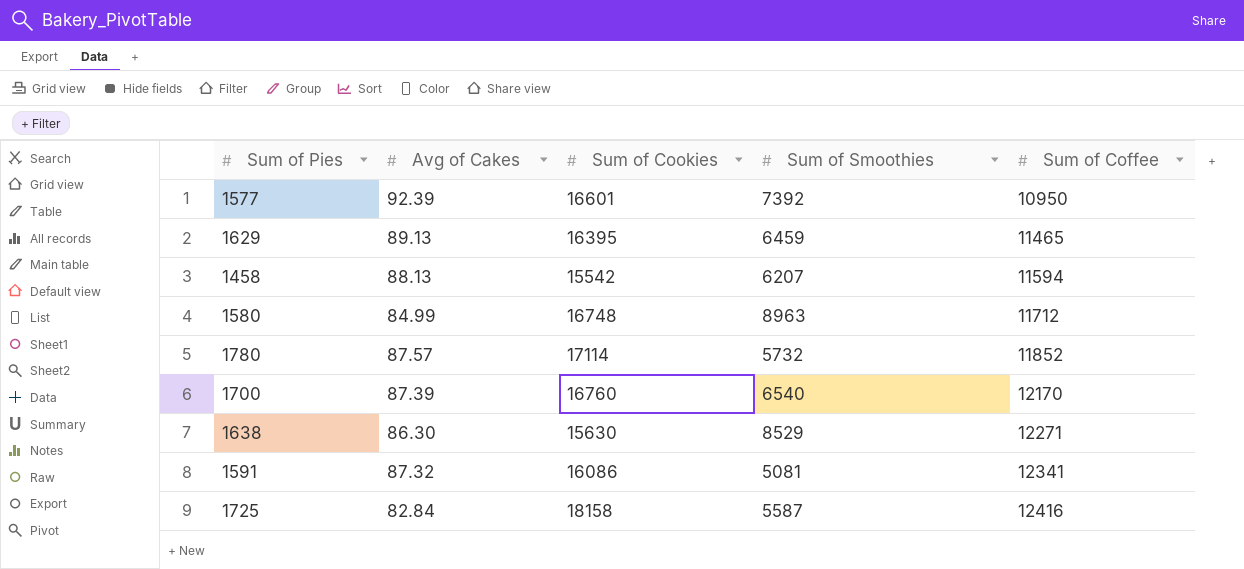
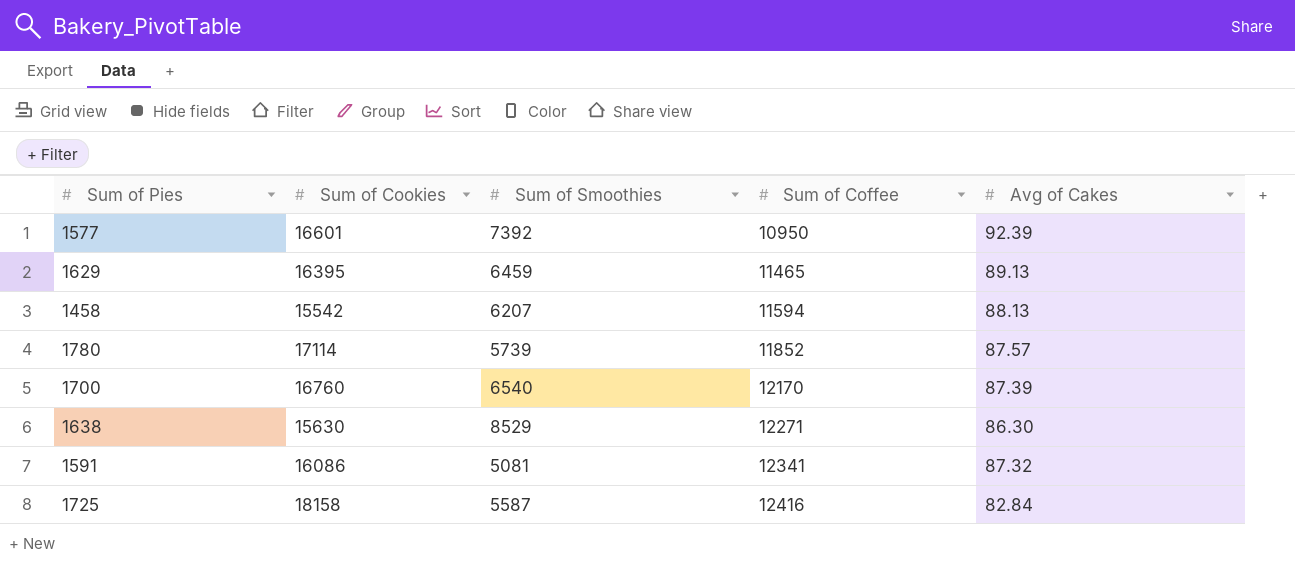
column Avg of Cakes | position: 2 -> 5
row 1580: 84.99 | 16748 | 8963 | 11712 -> none
1780 | Sum of Smoothies: 5732 -> 5739

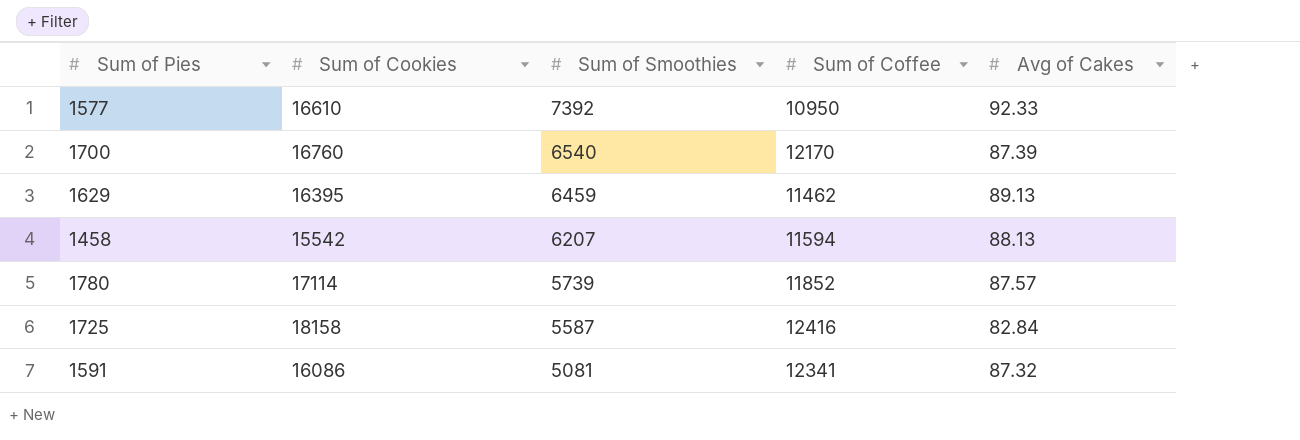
row order: Sum of Coffee ascending -> Sum of Smoothies descending
row 1638: 15630 | 8529 | 12271 | 86.30 -> none
1577 | Sum of Cookies: 16601 -> 16610
1577 | Avg of Cakes: 92.39 -> 92.33
1629 | Sum of Coffee: 11465 -> 11462

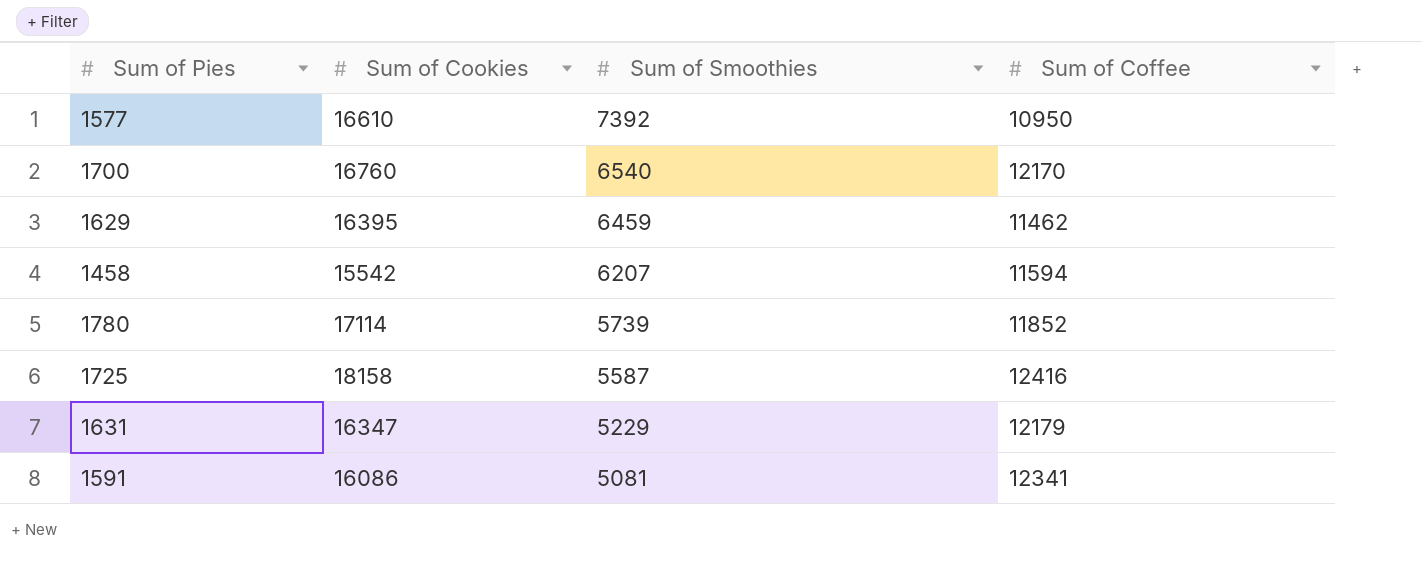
column Avg of Cakes | position: 5 -> none
row 1631: none -> 16347 | 5229 | 12179

